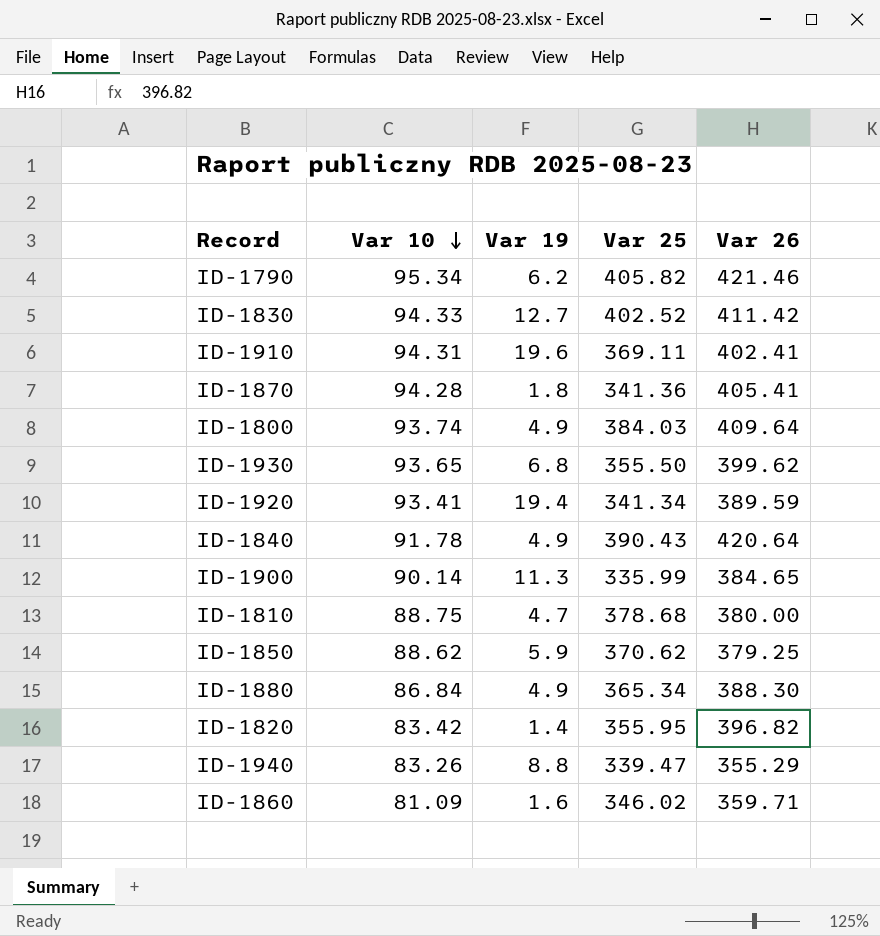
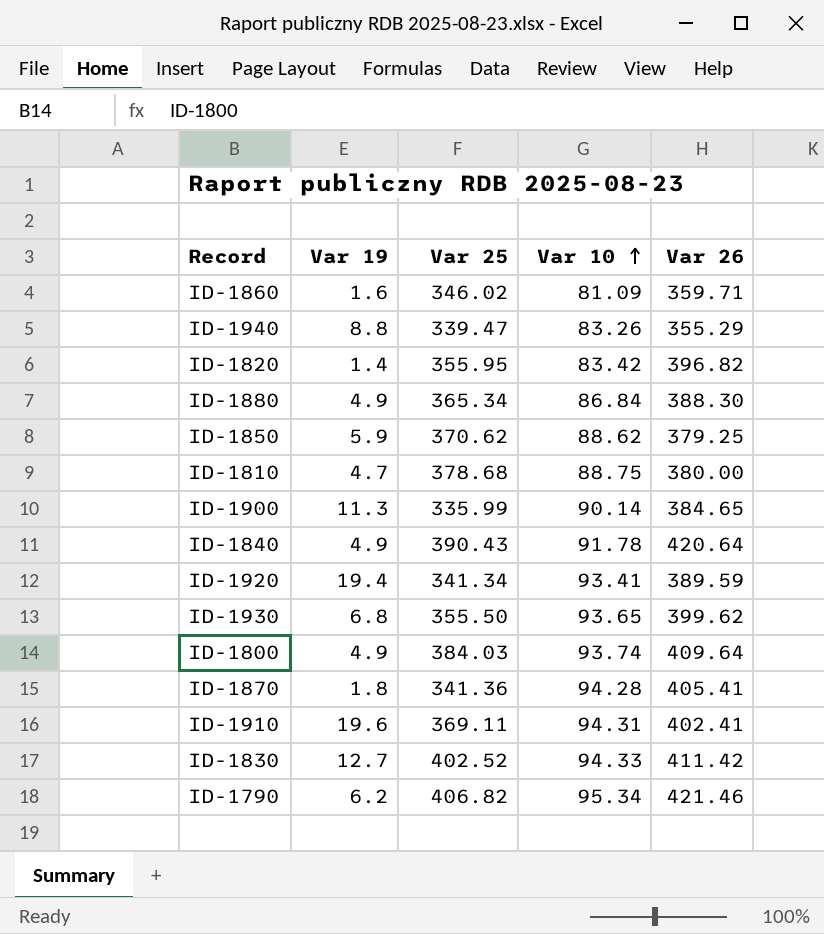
row order: Var 10 descending -> Var 10 ascending
column Var 10 | position: 2 -> 4
ID-1790 | Var 25: 405.82 -> 406.82

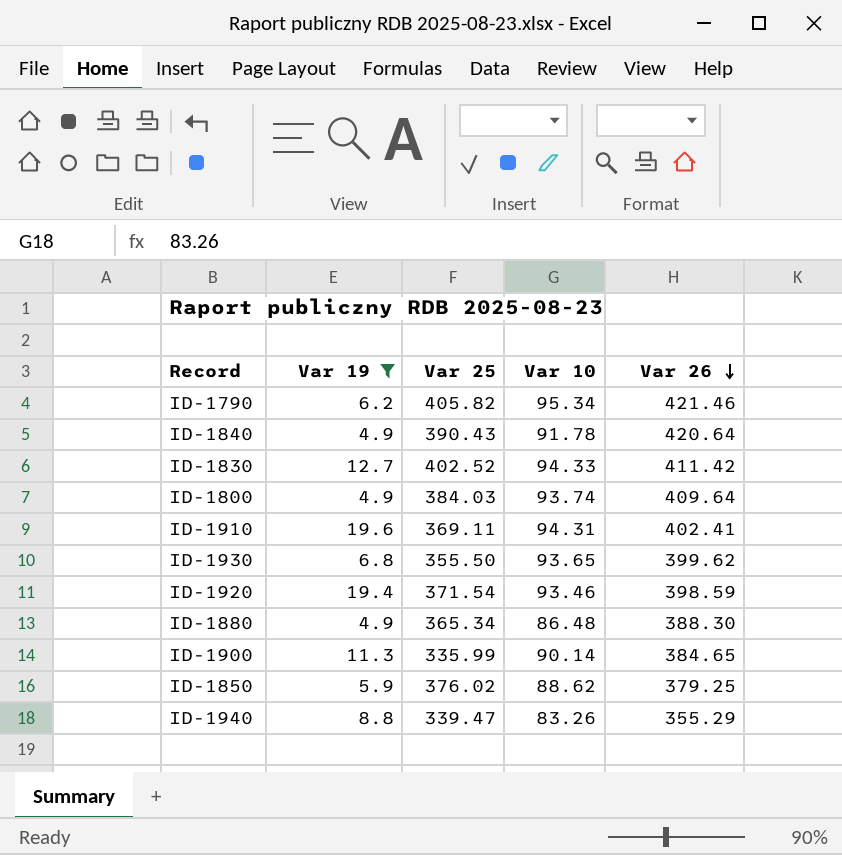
filter: none -> Var 19 >= 4.9
row order: Var 10 ascending -> Var 26 descending
ID-1790 | Var 25: 406.82 -> 405.82
ID-1920 | Var 25: 341.34 -> 371.54
ID-1920 | Var 10: 93.41 -> 93.46
ID-1920 | Var 26: 389.59 -> 398.59
ID-1880 | Var 10: 86.84 -> 86.48
ID-1850 | Var 25: 370.62 -> 376.02

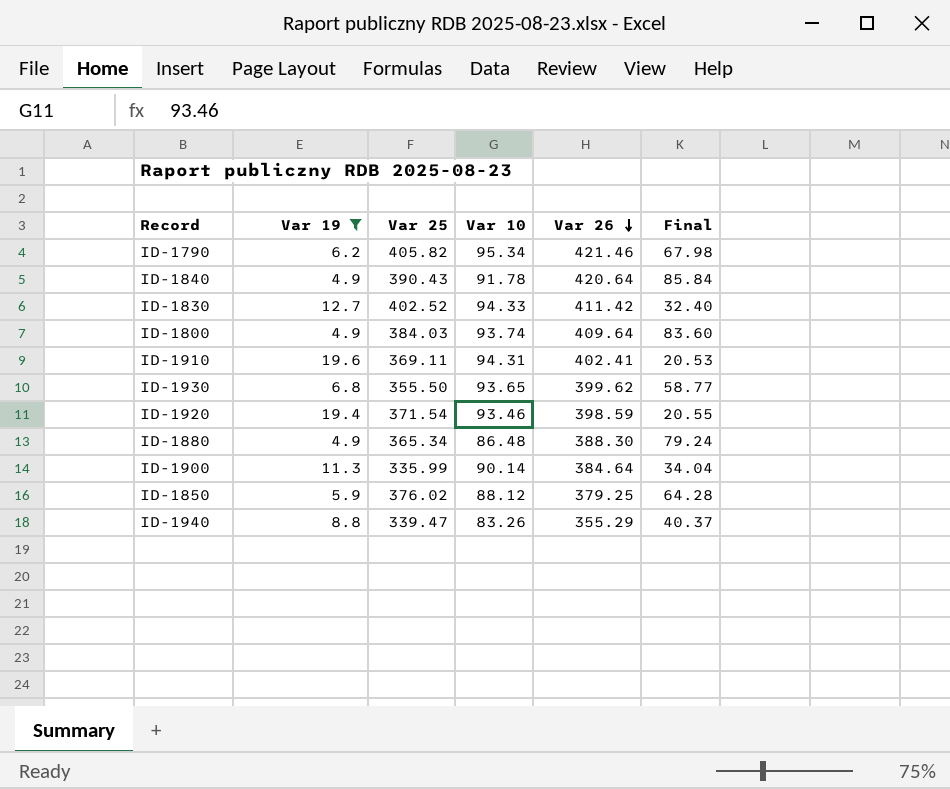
column Final | formula: none -> [Var 26] / [Var 19]
ID-1900 | Var 26: 384.65 -> 384.64
ID-1850 | Var 10: 88.62 -> 88.12

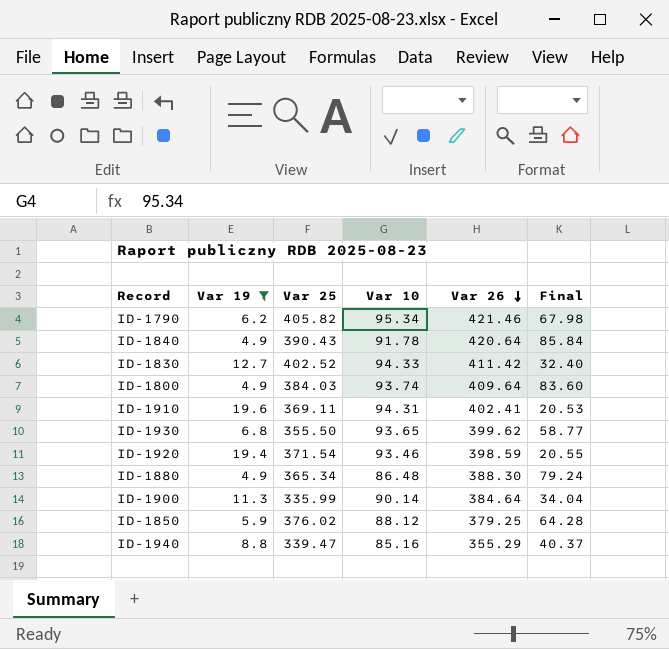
ID-1940 | Var 10: 83.26 -> 85.16

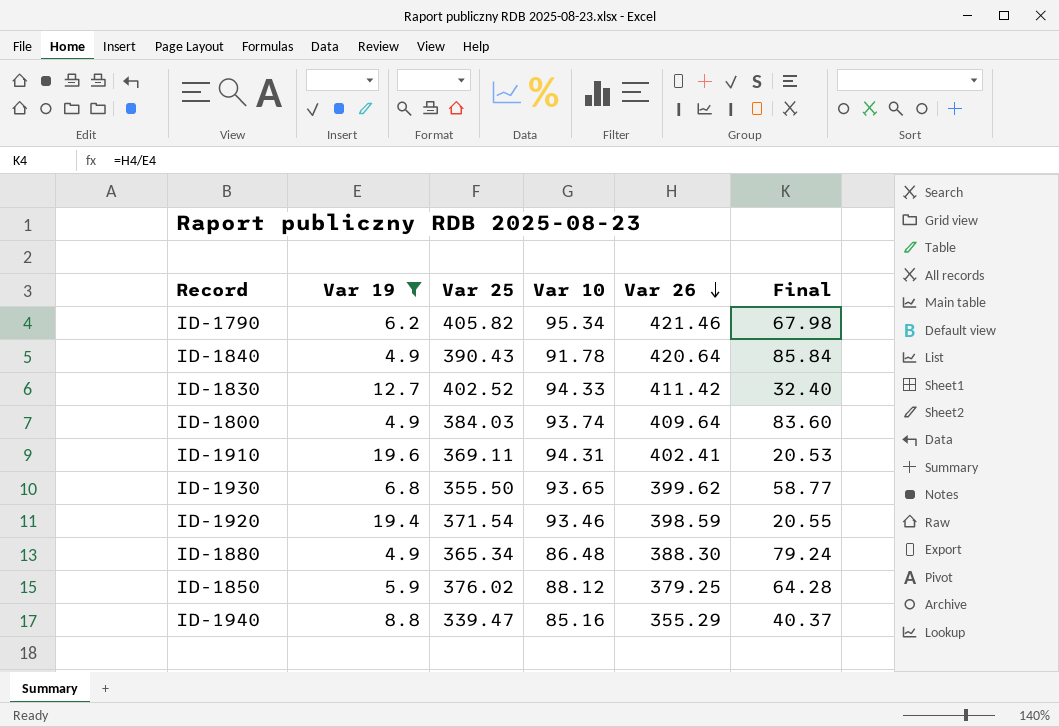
row ID-1900: 11.3 | 335.99 | 90.14 | 384.64 | 34.04 -> none

